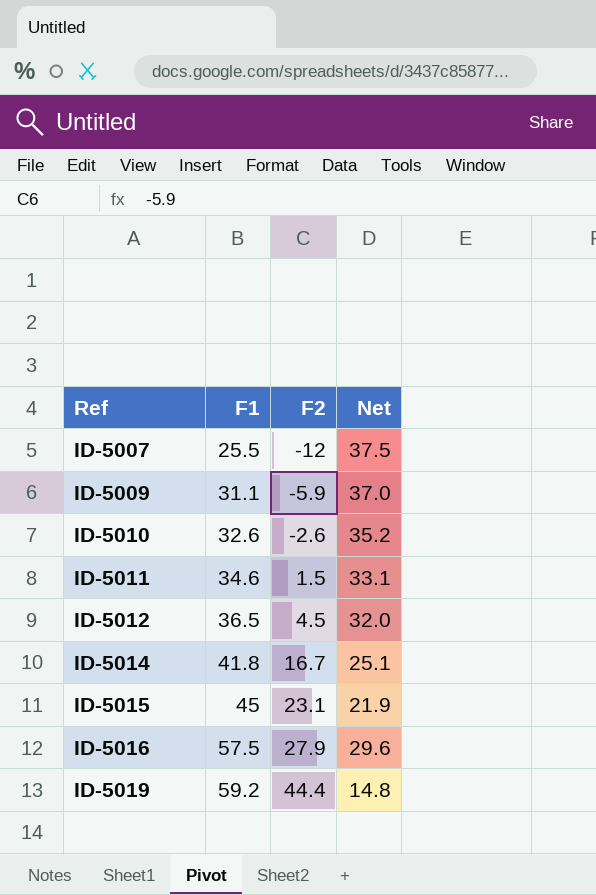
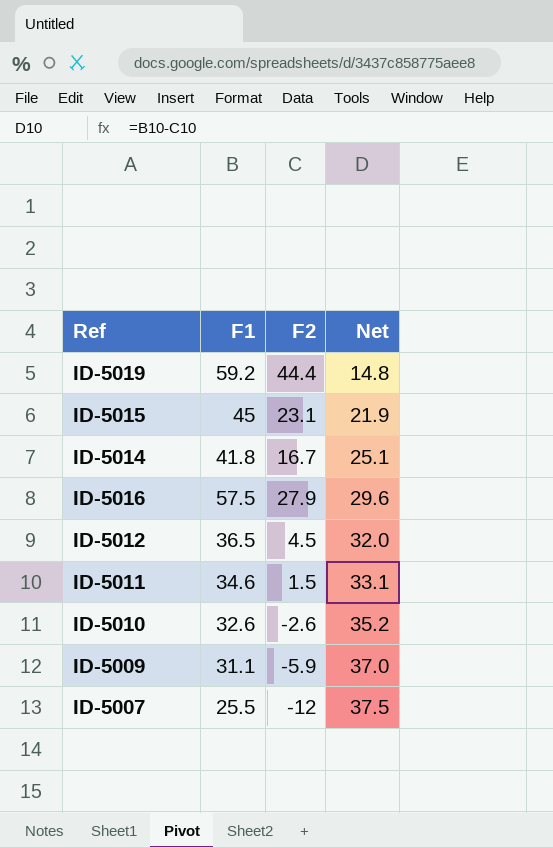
row order: Ref ascending -> Net ascending

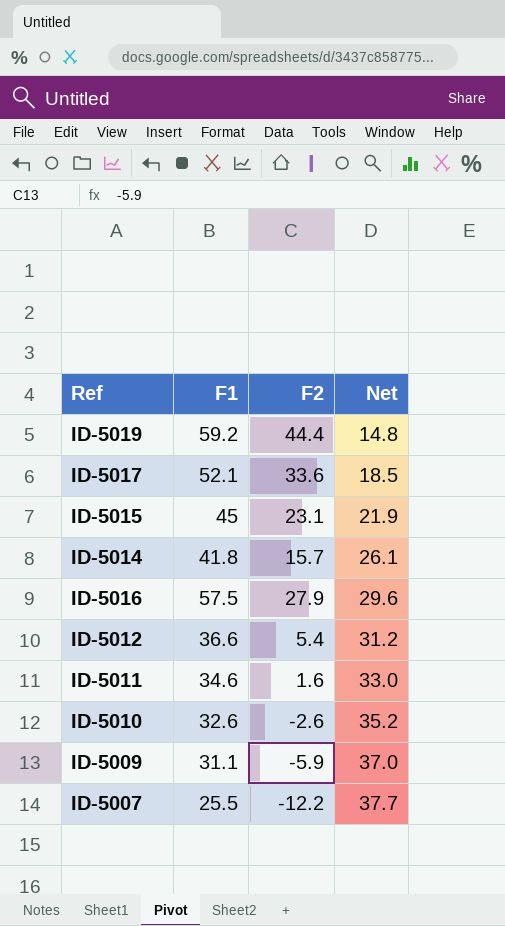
row ID-5017: none -> 52.1 | 33.6 | 18.5
ID-5014 | F2: 16.7 -> 15.7
ID-5014 | Net: 25.1 -> 26.1
ID-5012 | F1: 36.5 -> 36.6
ID-5012 | F2: 4.5 -> 5.4
ID-5012 | Net: 32.0 -> 31.2
ID-5011 | F2: 1.5 -> 1.6
ID-5011 | Net: 33.1 -> 33.0
ID-5007 | F2: -12 -> -12.2
ID-5007 | Net: 37.5 -> 37.7

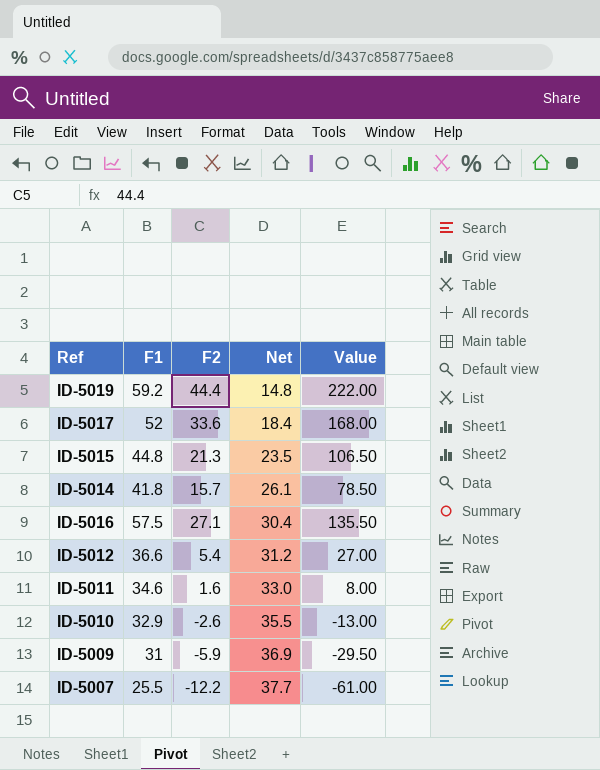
column Value | formula: none -> [F2] * 5
ID-5017 | F1: 52.1 -> 52
ID-5017 | Net: 18.5 -> 18.4
ID-5015 | F1: 45 -> 44.8
ID-5015 | F2: 23.1 -> 21.3
ID-5015 | Net: 21.9 -> 23.5
ID-5016 | F2: 27.9 -> 27.1
ID-5016 | Net: 29.6 -> 30.4
ID-5010 | F1: 32.6 -> 32.9
ID-5010 | Net: 35.2 -> 35.5
ID-5009 | F1: 31.1 -> 31
ID-5009 | Net: 37.0 -> 36.9

